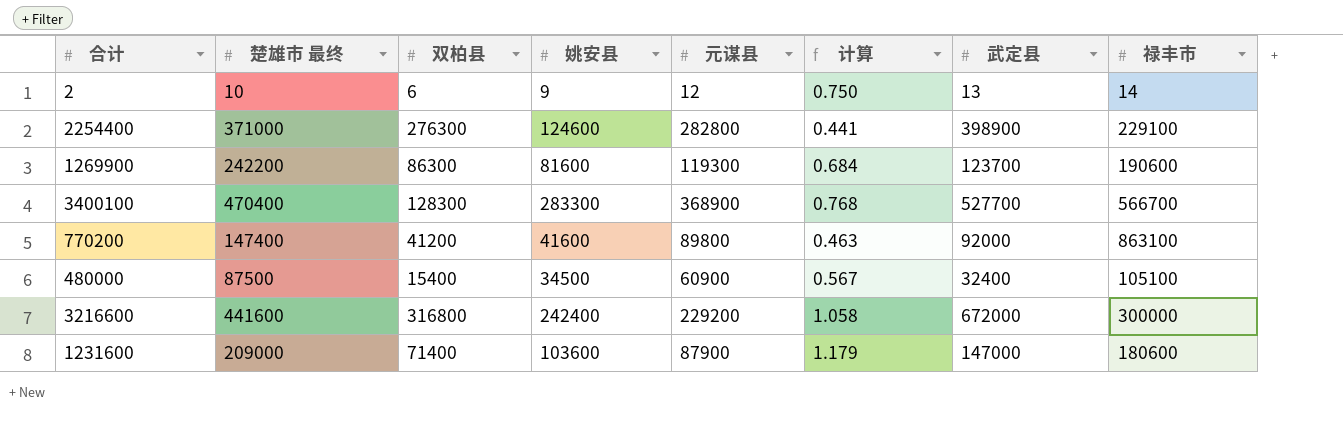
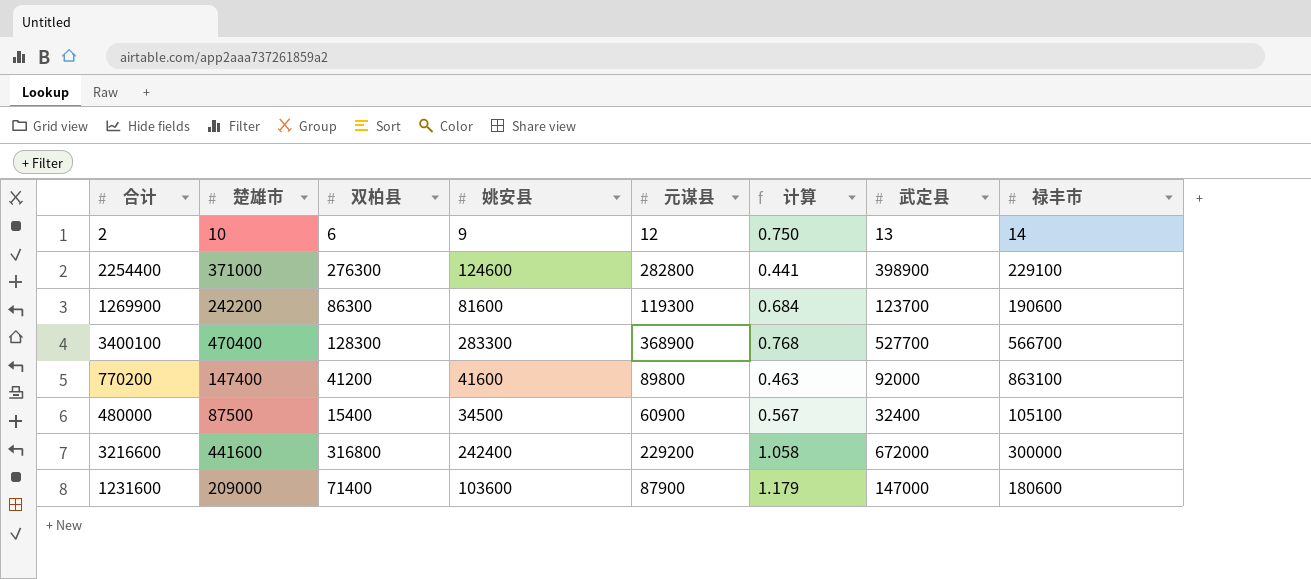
column name: 楚雄市 最终 -> 楚雄市

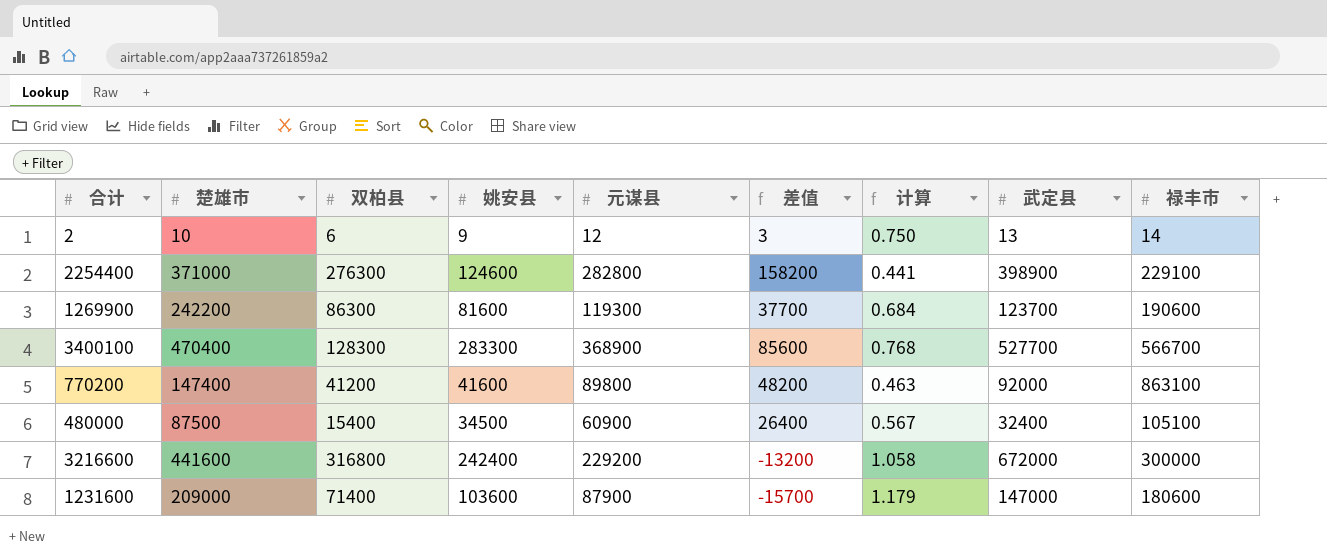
column 差值 | formula: none -> [元谋县] - [姚安县]

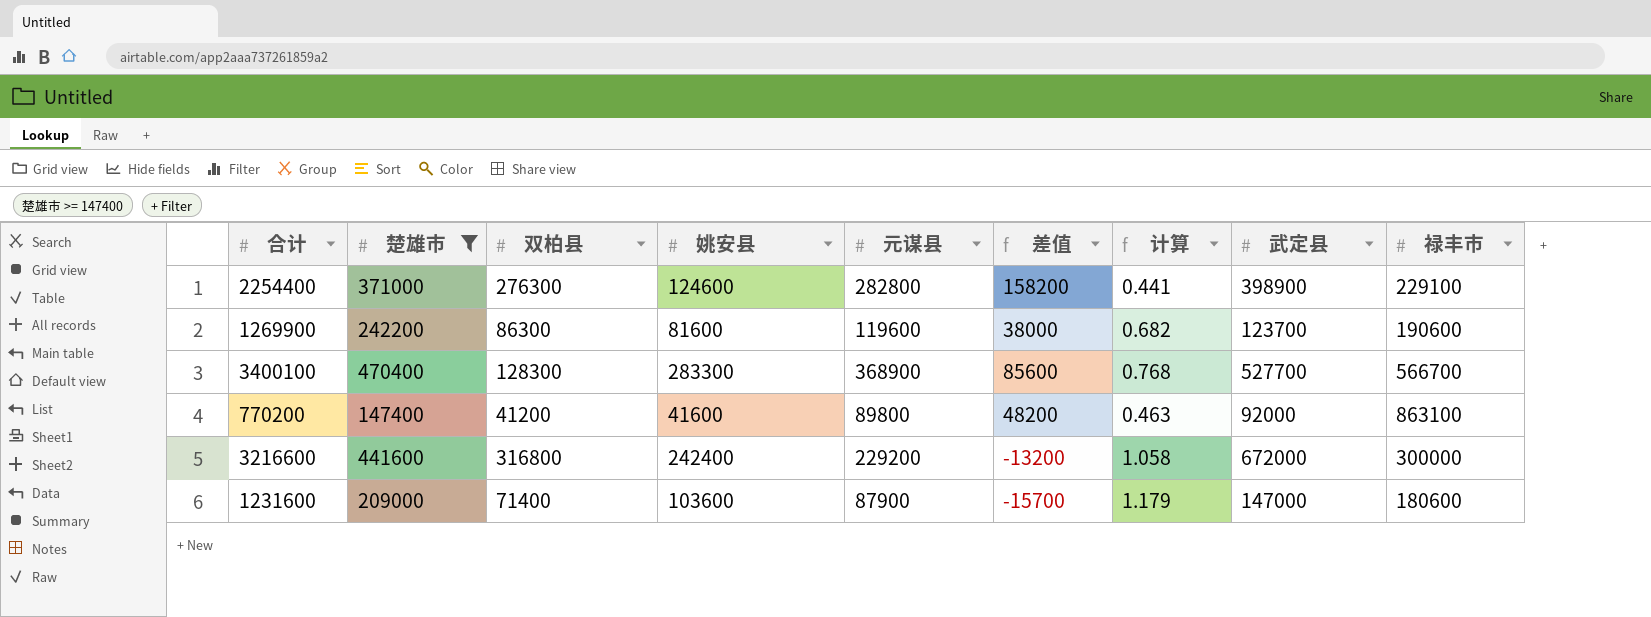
filter: none -> 楚雄市 >= 147400
1269900 | 元谋县: 119300 -> 119600
1269900 | 差值: 37700 -> 38000
1269900 | 计算: 0.684 -> 0.682

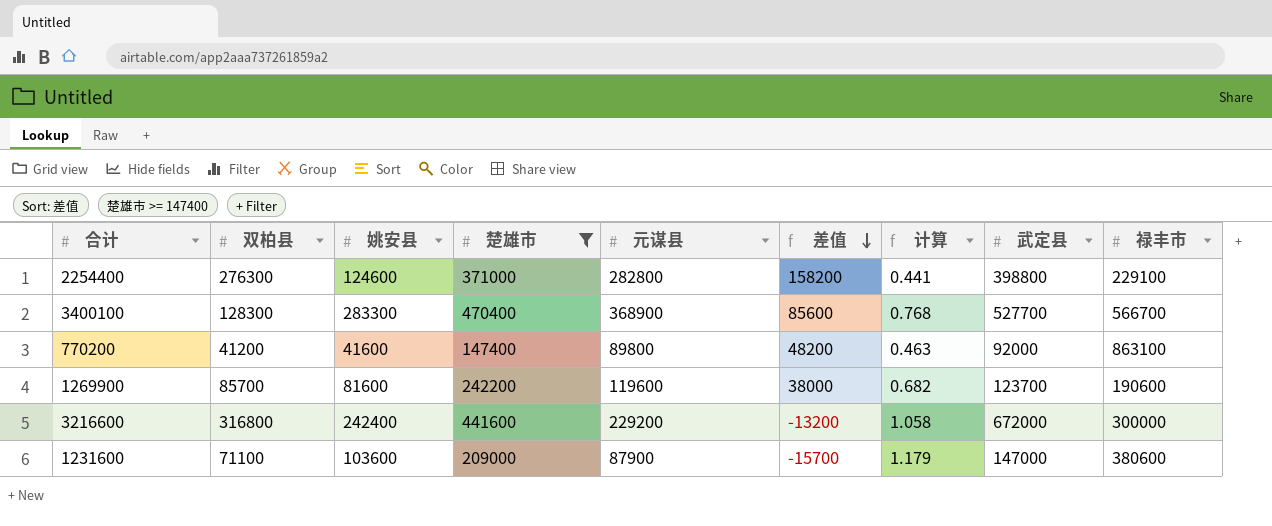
row order: none -> 差值 descending
column 楚雄市 | position: 2 -> 4
2254400 | 武定县: 398900 -> 398800
1269900 | 双柏县: 86300 -> 85700
1231600 | 双柏县: 71400 -> 71100
1231600 | 禄丰市: 180600 -> 380600

